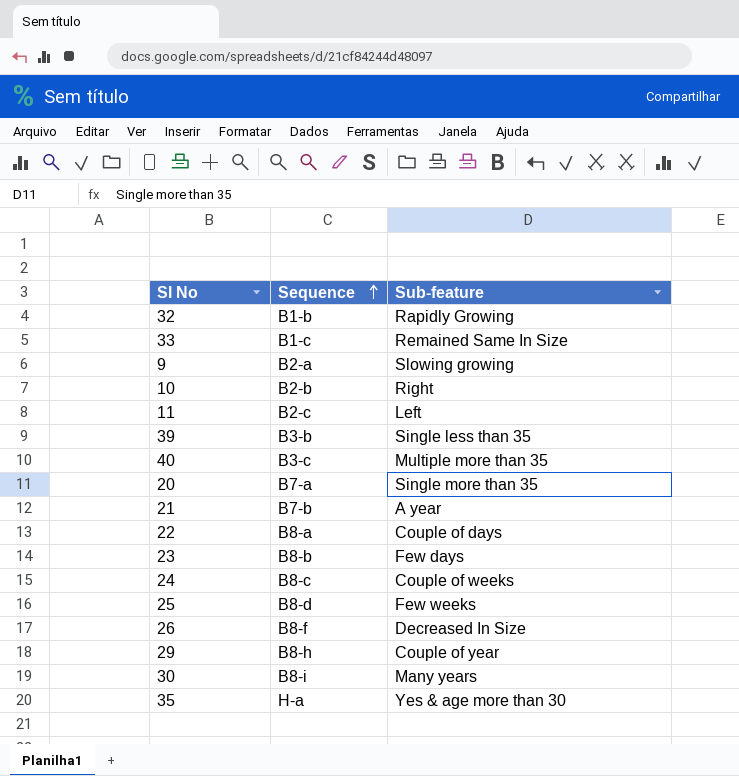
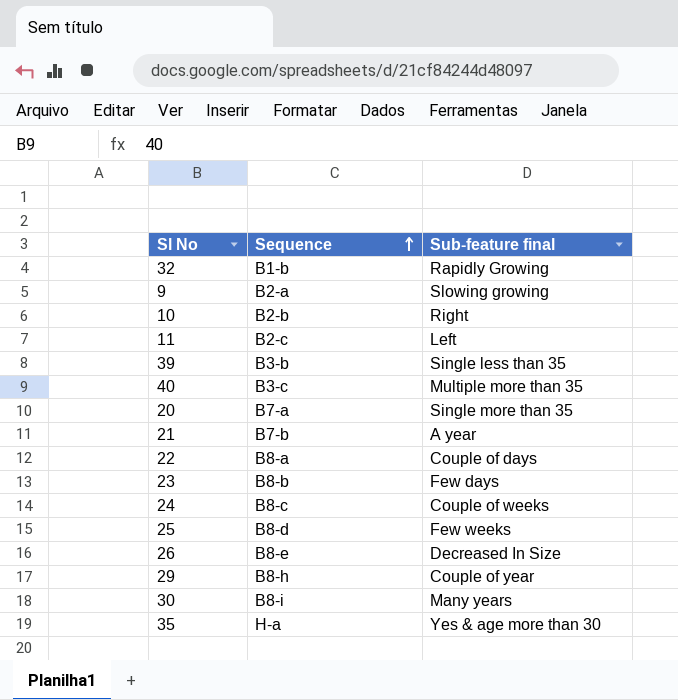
column name: Sub-feature -> Sub-feature final
row 33: B1-c | Remained Same In Size -> none
26 | Sequence: B8-f -> B8-e

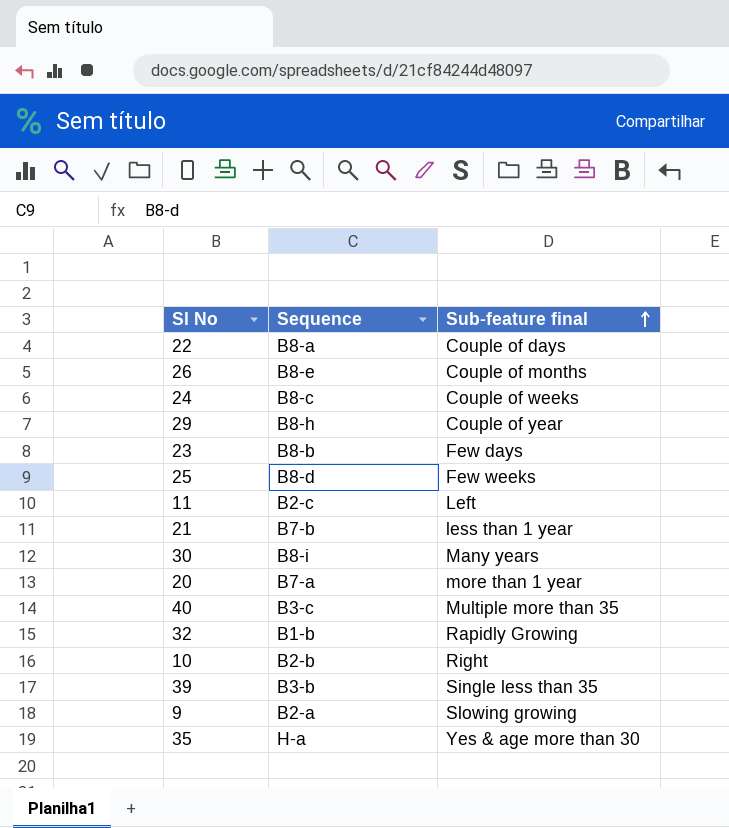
row order: Sequence ascending -> Sub-feature final ascending
26 | Sub-feature final: Decreased In Size -> Couple of months
21 | Sub-feature final: A year -> less than 1 year
20 | Sub-feature final: Single more than 35 -> more than 1 year

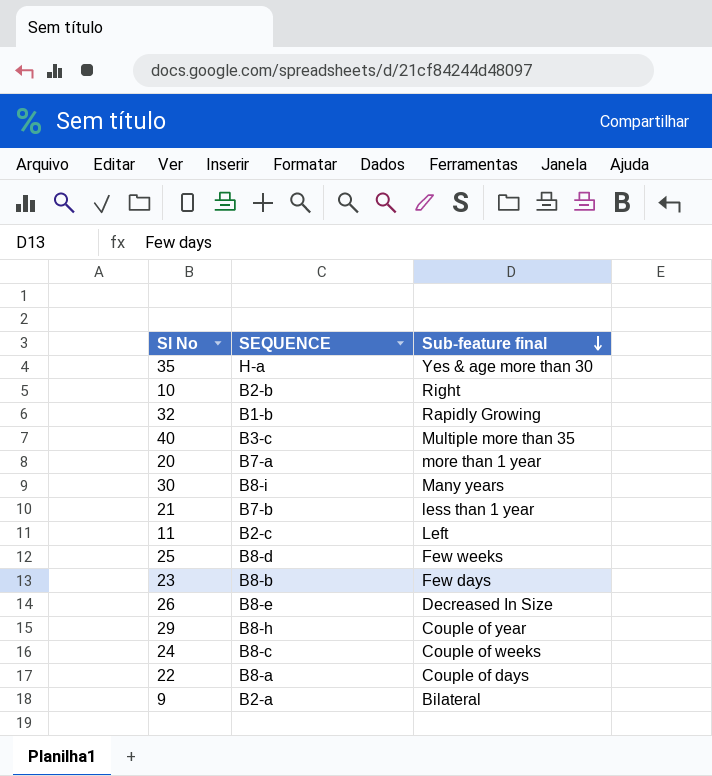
row order: Sub-feature final ascending -> Sub-feature final descending
column name: Sequence -> SEQUENCE
row 39: B3-b | Single less than 35 -> none
26 | Sub-feature final: Couple of months -> Decreased In Size
9 | Sub-feature final: Slowing growing -> Bilateral

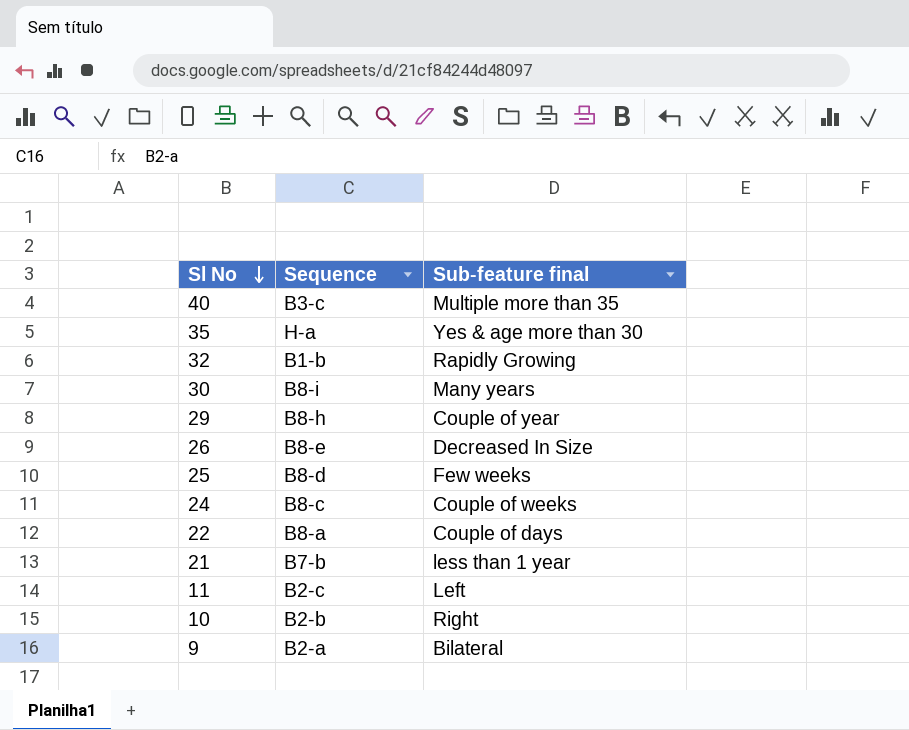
row order: Sub-feature final descending -> Sl No descending
column name: SEQUENCE -> Sequence
row 20: B7-a | more than 1 year -> none
row 23: B8-b | Few days -> none

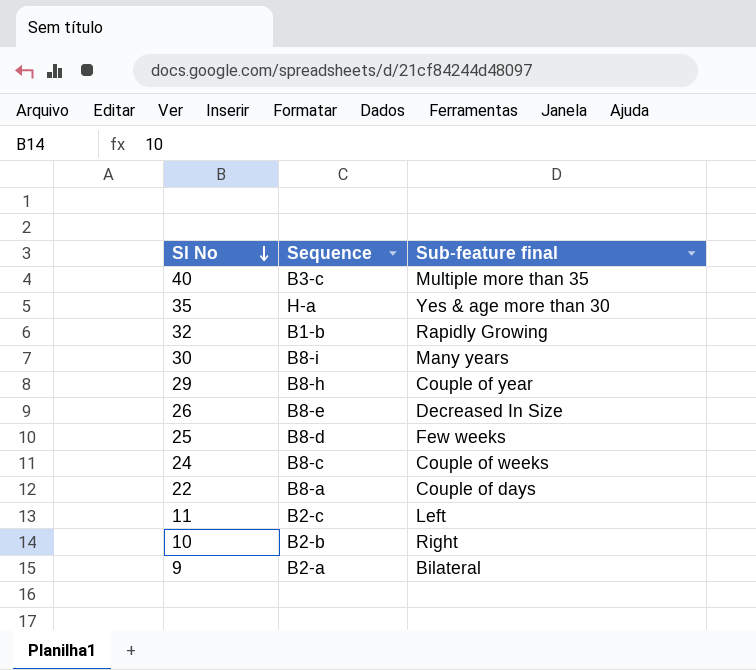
row 21: B7-b | less than 1 year -> none

